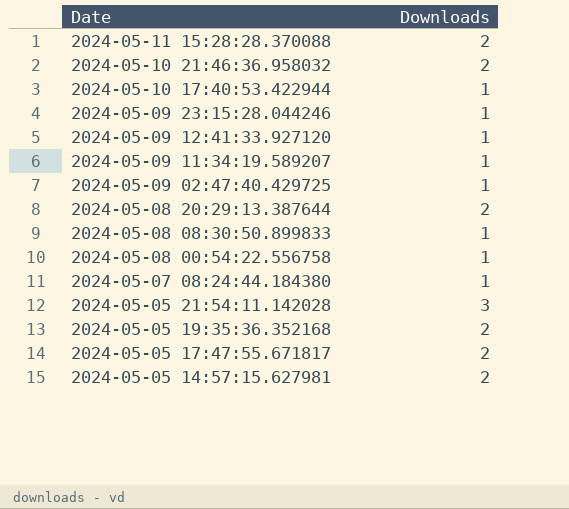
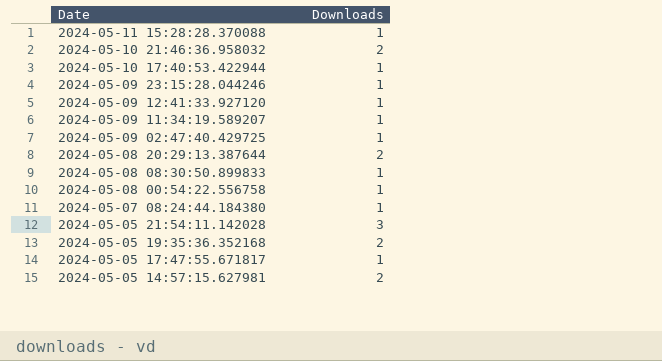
2024-05-11 15:28:28.370088 | Downloads: 2 -> 1
2024-05-05 17:47:55.671817 | Downloads: 2 -> 1

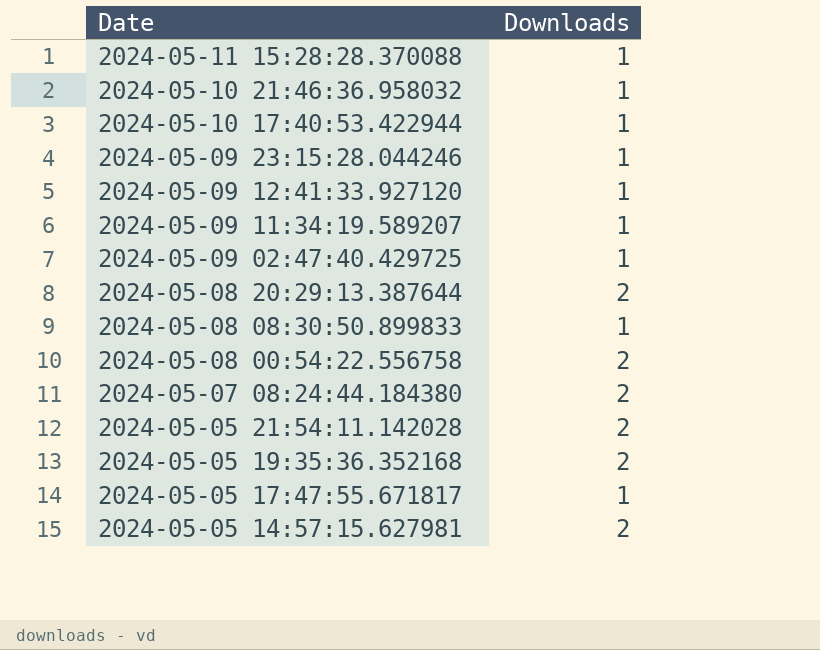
2024-05-10 21:46:36.958032 | Downloads: 2 -> 1
2024-05-08 00:54:22.556758 | Downloads: 1 -> 2
2024-05-07 08:24:44.184380 | Downloads: 1 -> 2
2024-05-05 21:54:11.142028 | Downloads: 3 -> 2

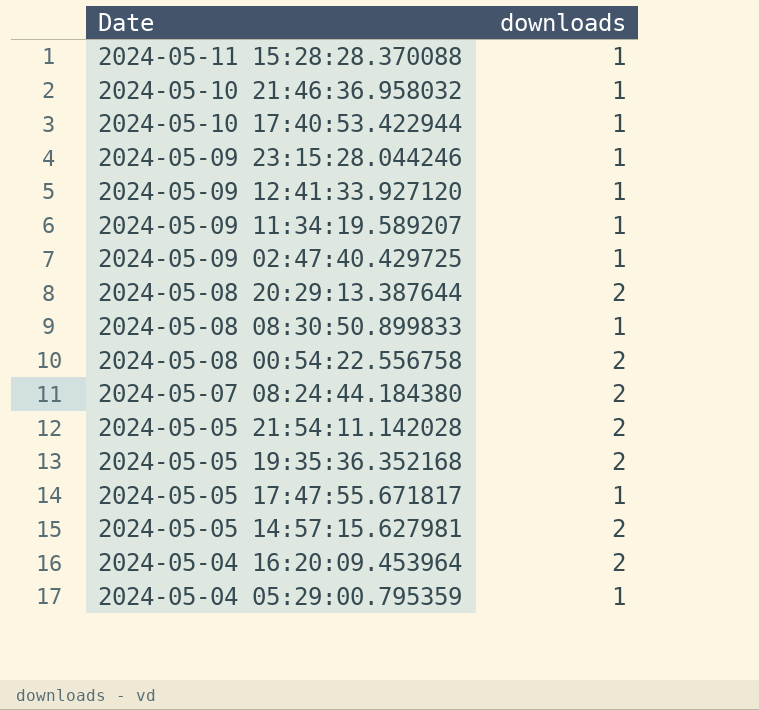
column name: Downloads -> downloads
row 2024-05-04 16:20:09.453964: none -> 2
row 2024-05-04 05:29:00.795359: none -> 1

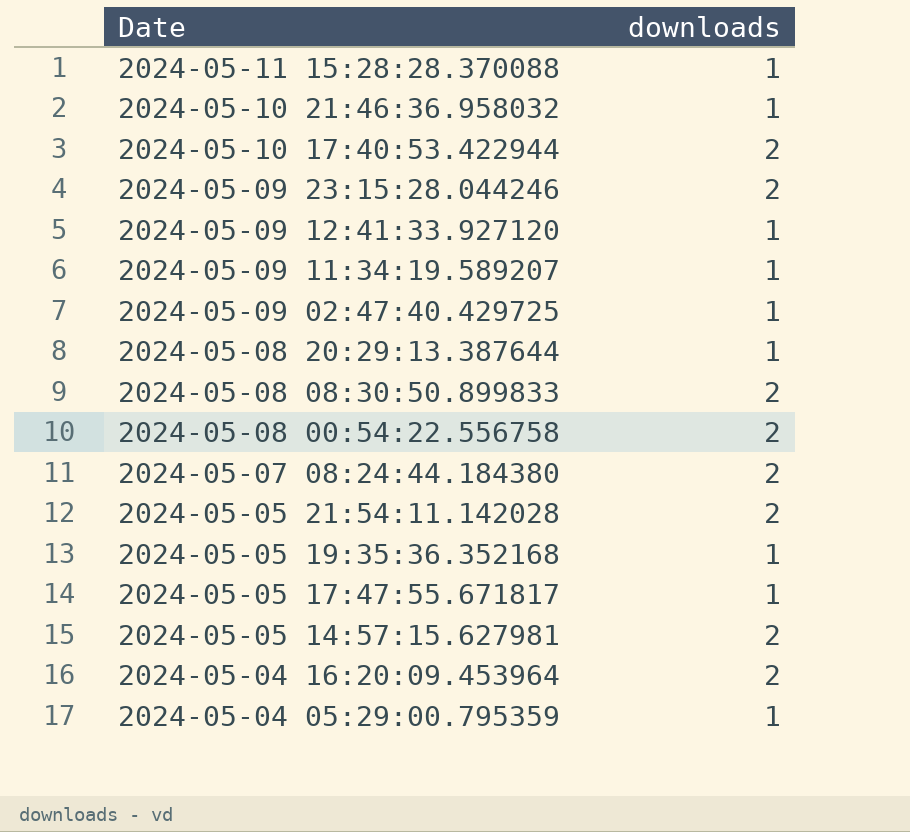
2024-05-10 17:40:53.422944 | downloads: 1 -> 2
2024-05-09 23:15:28.044246 | downloads: 1 -> 2
2024-05-08 20:29:13.387644 | downloads: 2 -> 1
2024-05-08 08:30:50.899833 | downloads: 1 -> 2
2024-05-05 19:35:36.352168 | downloads: 2 -> 1

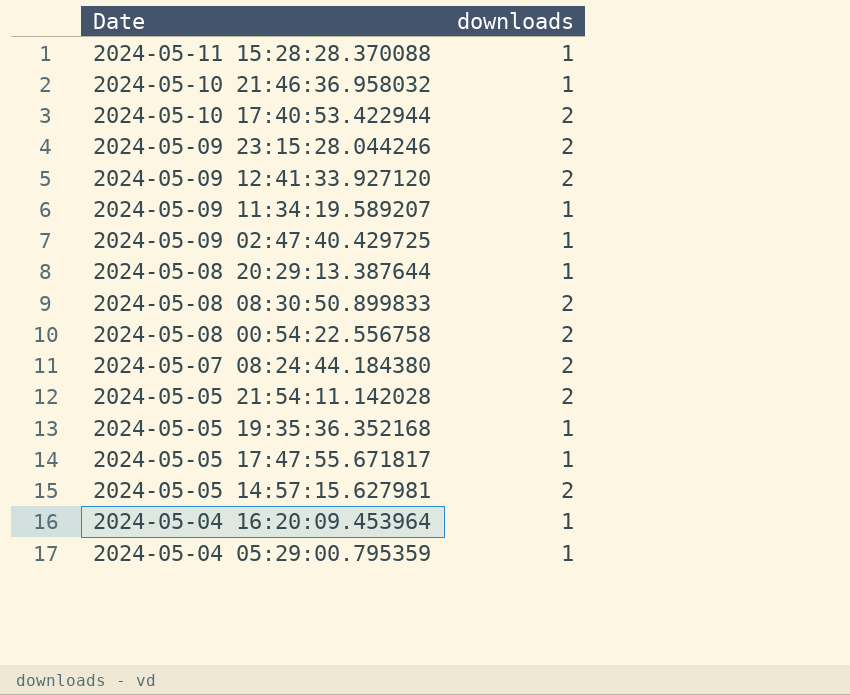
2024-05-09 12:41:33.927120 | downloads: 1 -> 2
2024-05-04 16:20:09.453964 | downloads: 2 -> 1

